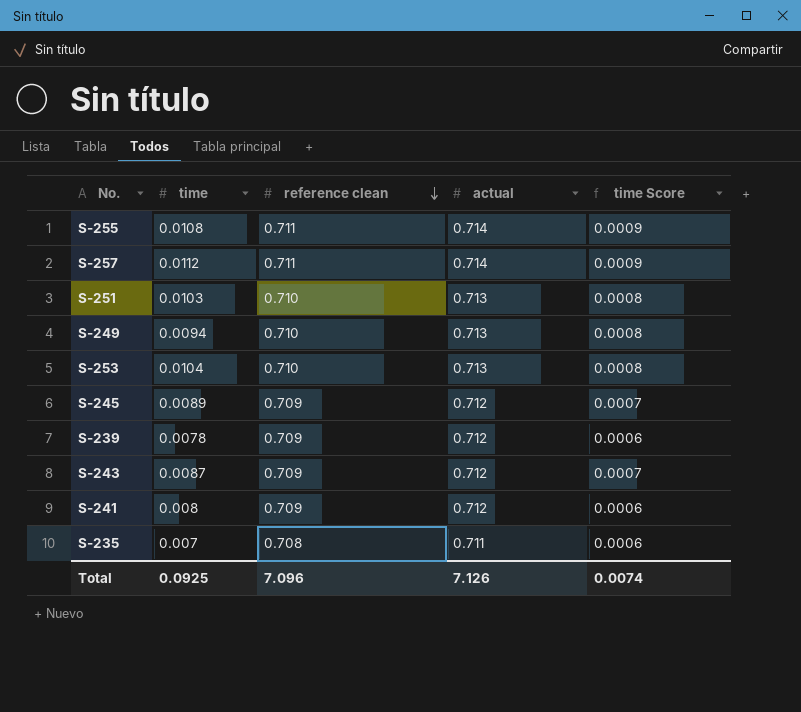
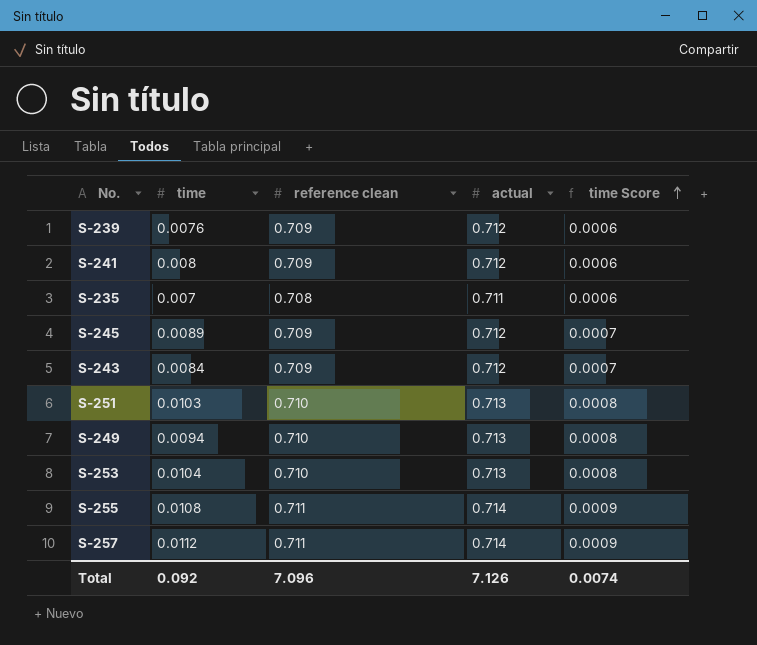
row order: reference clean descending -> time Score ascending
S-239 | time: 0.0078 -> 0.0076
S-243 | time: 0.0087 -> 0.0084
Total | time: 0.0925 -> 0.092

